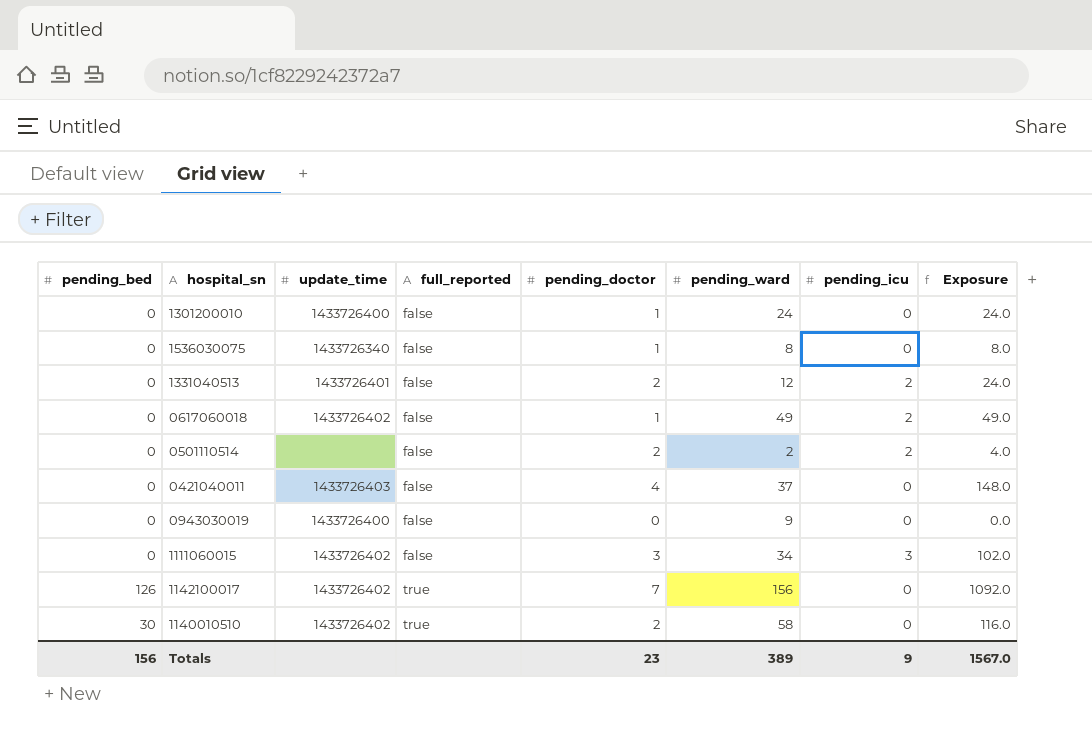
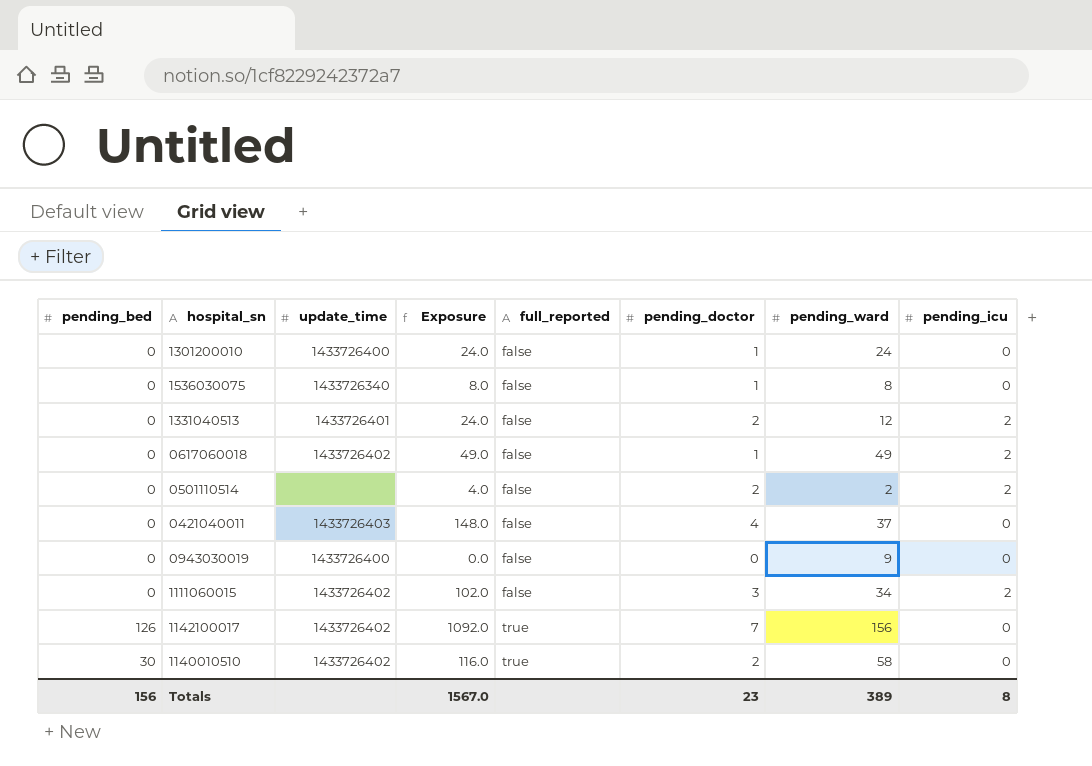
column Exposure | position: 8 -> 4
1111060015 | pending_icu: 3 -> 2
Totals | pending_icu: 9 -> 8

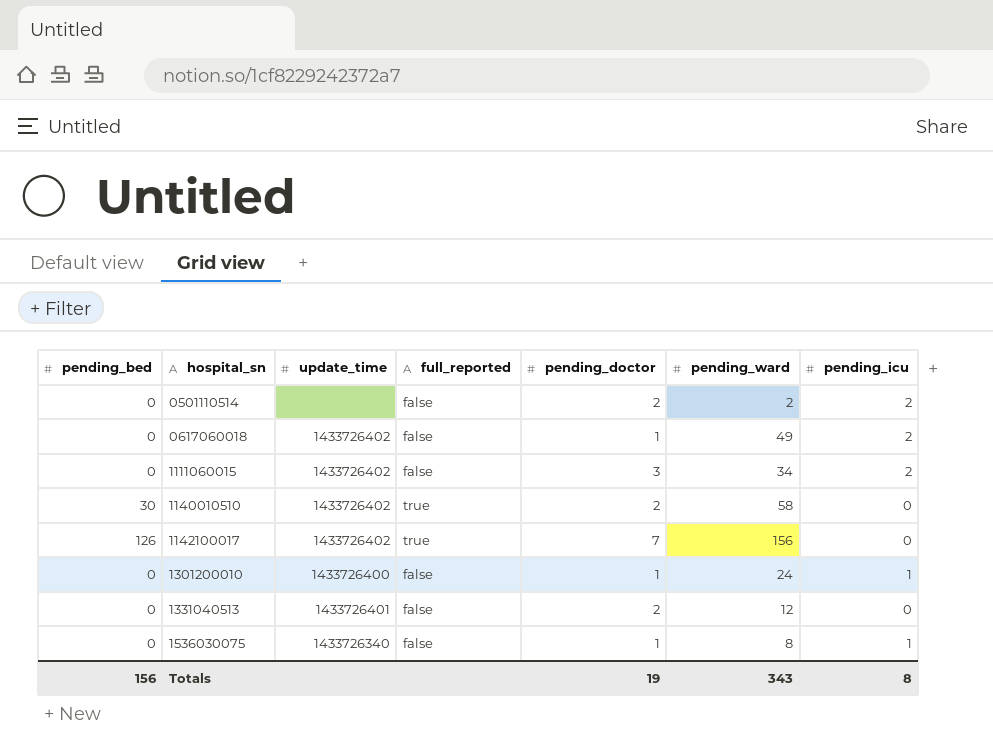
row order: full_reported ascending -> hospital_sn ascending
column Exposure | formula: [pending_doctor] * [pending_ward] -> none
row 0421040011: 0 | 1433726403 | 148.0 | false | 4 | 37 | 0 -> none
row 0943030019: 0 | 1433726400 | 0.0 | false | 0 | 9 | 0 -> none
1301200010 | pending_icu: 0 -> 1
1331040513 | pending_icu: 2 -> 0
1536030075 | pending_icu: 0 -> 1
Totals | pending_doctor: 23 -> 19
Totals | pending_ward: 389 -> 343

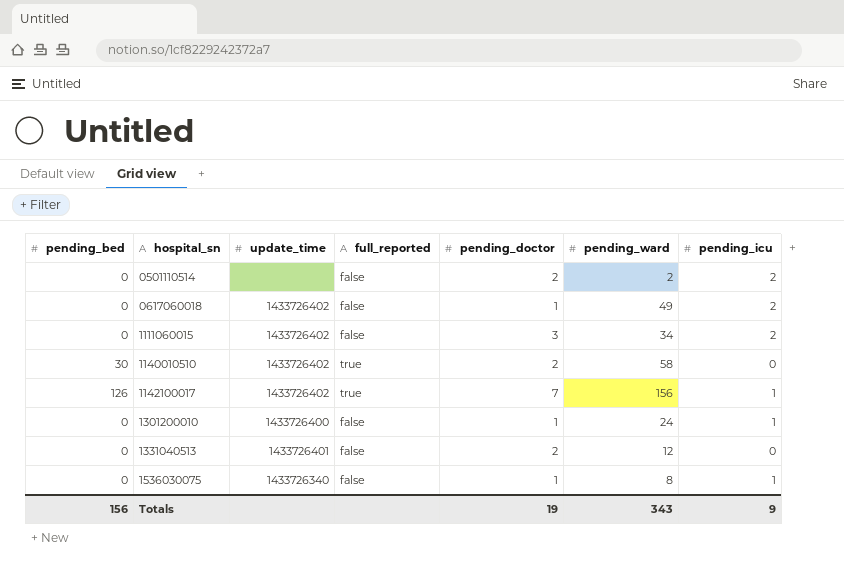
1142100017 | pending_icu: 0 -> 1
Totals | pending_icu: 8 -> 9

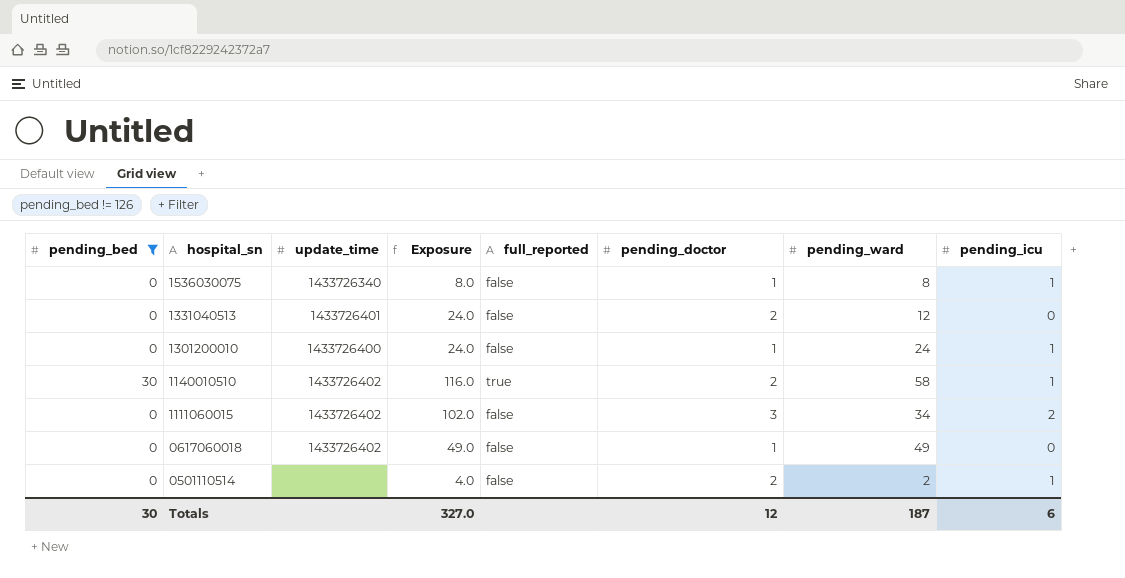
filter: none -> pending_bed != 126
row order: hospital_sn ascending -> hospital_sn descending
column Exposure | formula: none -> [pending_doctor] * [pending_ward]
1140010510 | pending_icu: 0 -> 1
0617060018 | pending_icu: 2 -> 0
0501110514 | pending_icu: 2 -> 1
Totals | pending_bed: 156 -> 30
Totals | pending_doctor: 19 -> 12
Totals | pending_ward: 343 -> 187
Totals | pending_icu: 9 -> 6

